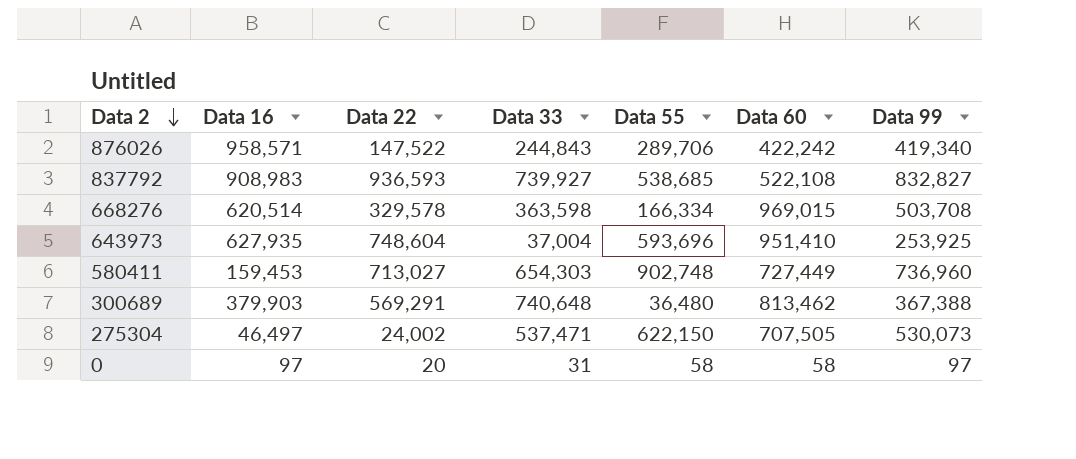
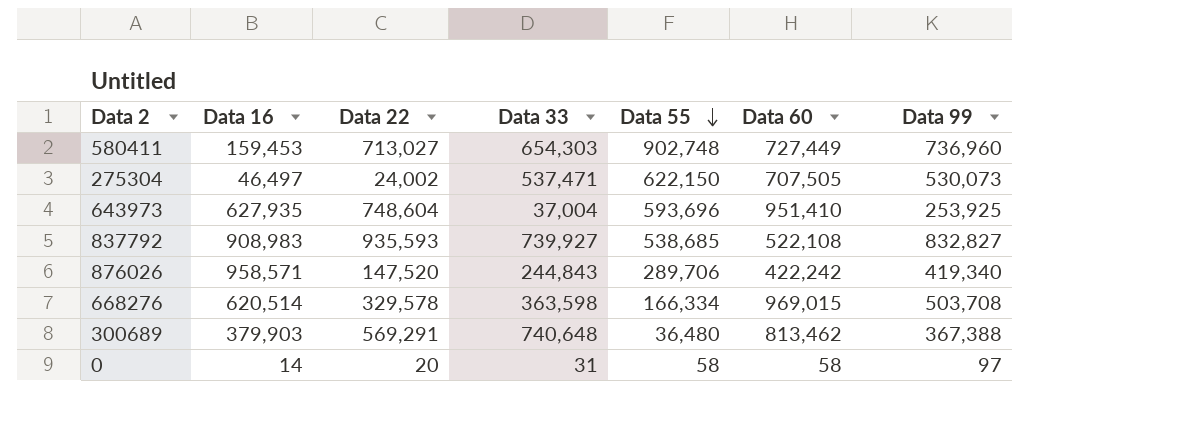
row order: Data 2 descending -> Data 55 descending
837792 | Data 22: 936,593 -> 935,593
876026 | Data 22: 147,522 -> 147,520
0 | Data 16: 97 -> 14

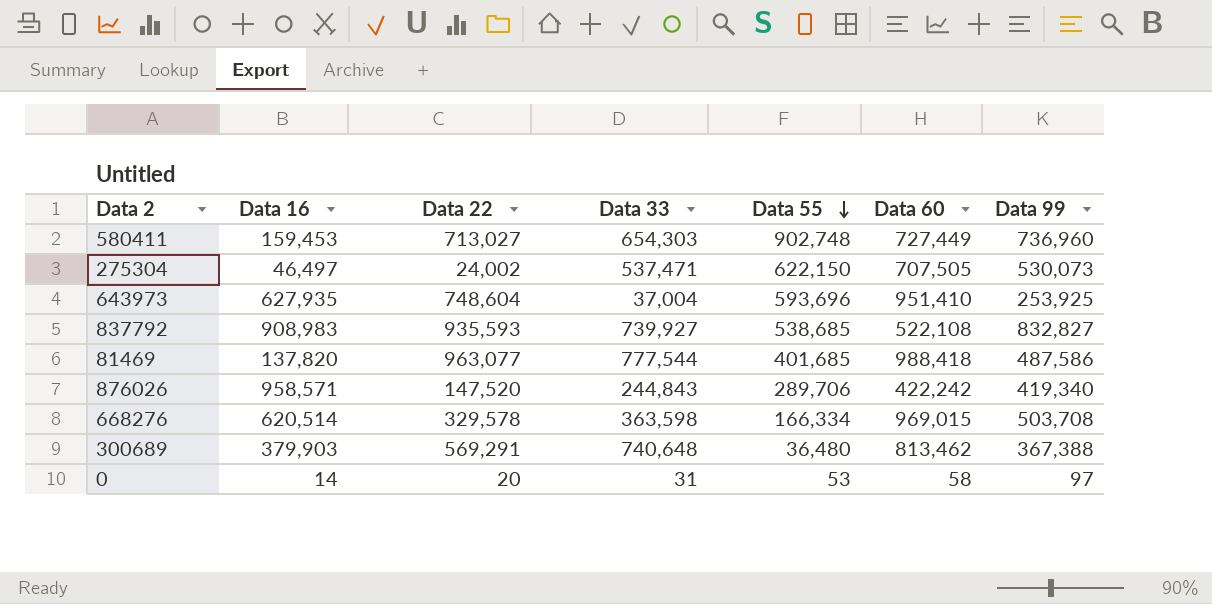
row 81469: none -> 137,820 | 963,077 | 777,544 | 401,685 | 988,418 | 487,586
0 | Data 55: 58 -> 53

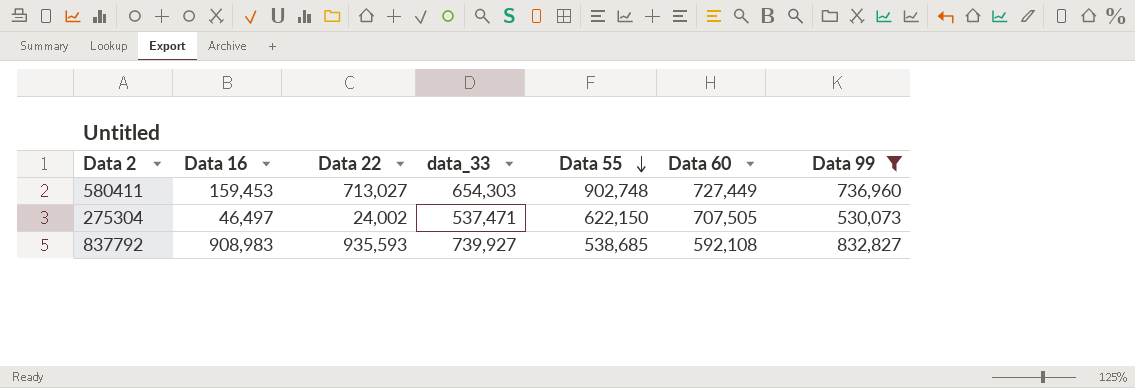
filter: none -> Data 99 >= 530,073
column name: Data 33 -> data_33
837792 | Data 60: 522,108 -> 592,108

